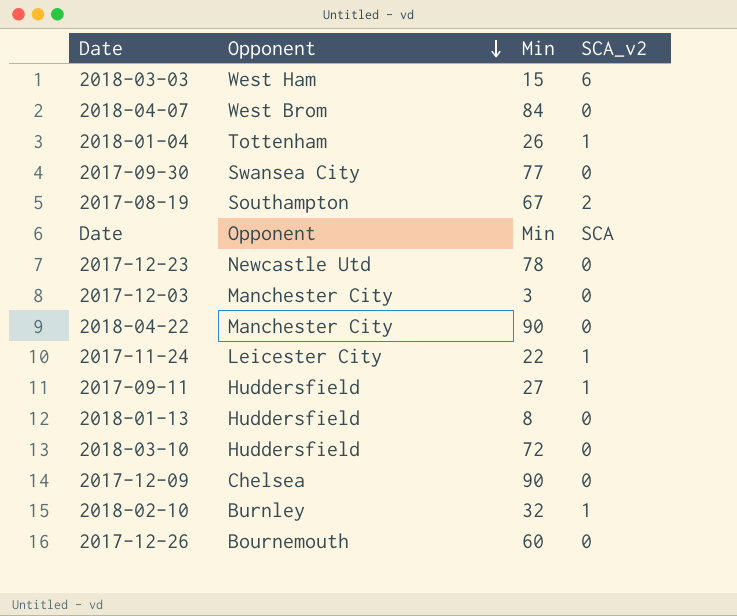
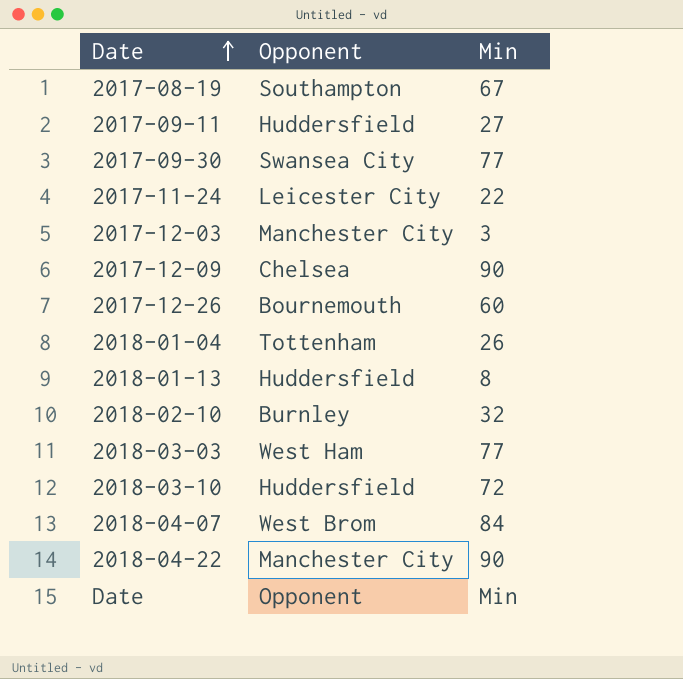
row order: Opponent descending -> Date ascending
column SCA_v2 | position: 4 -> none
row 2017-12-23: Newcastle Utd | 78 | 0 -> none
2018-03-03 | Min: 15 -> 77

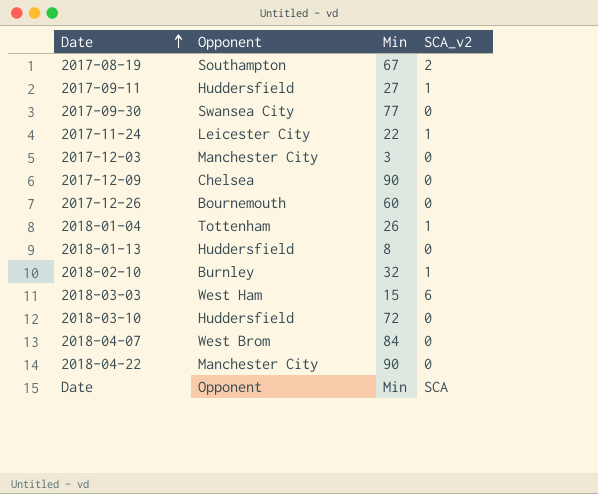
column SCA_v2 | position: none -> 4
2018-03-03 | Min: 77 -> 15

